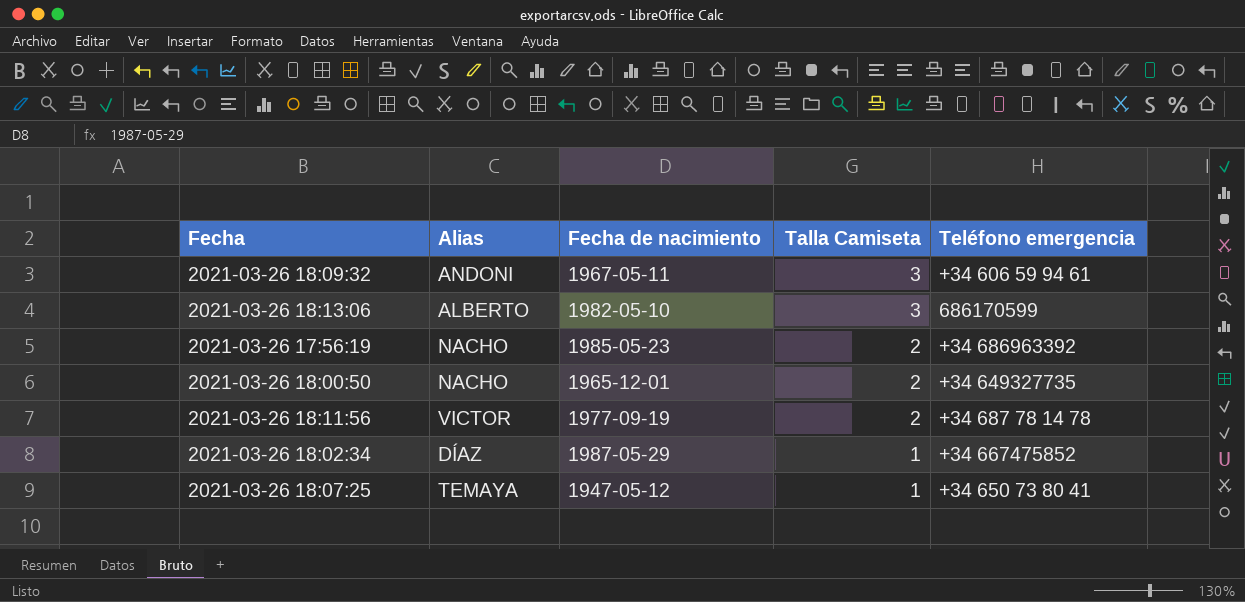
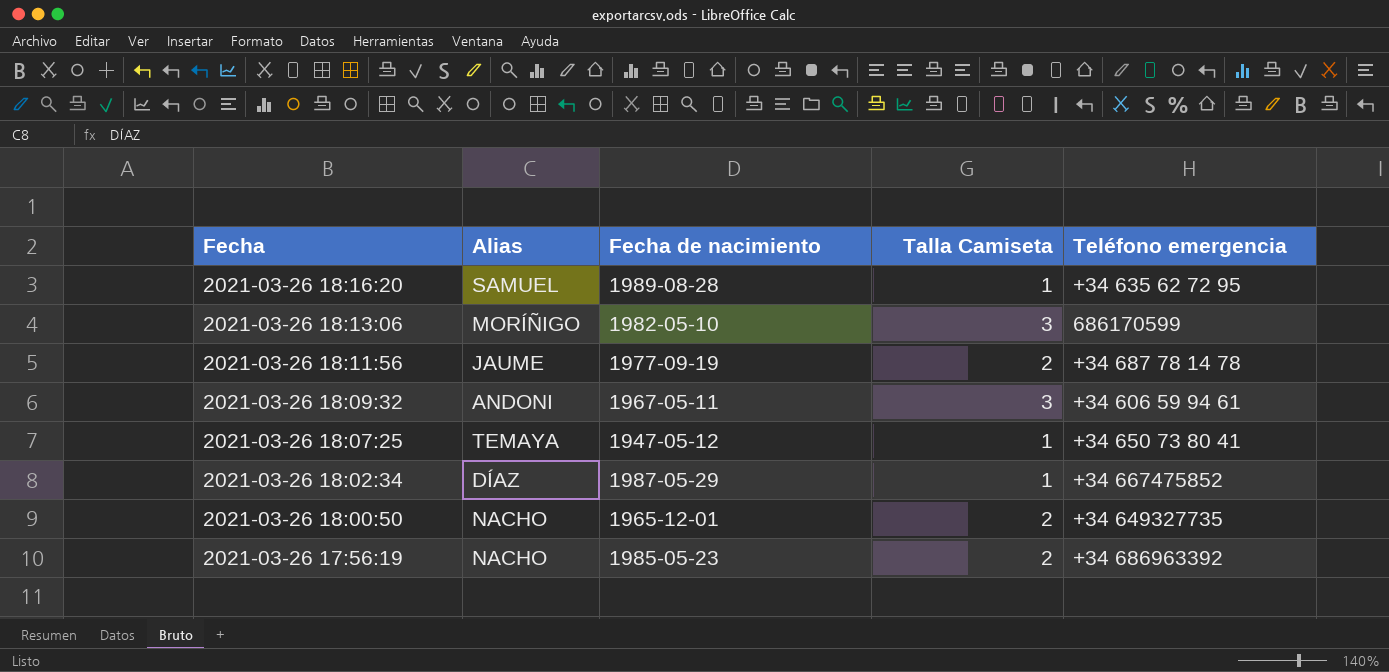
row order: Talla Camiseta descending -> Fecha descending
row 2021-03-26 18:16:20: none -> SAMUEL | 1989-08-28 | 1 | +34 635 62 72 95
2021-03-26 18:13:06 | Alias: ALBERTO -> MORÍÑIGO
2021-03-26 18:11:56 | Alias: VICTOR -> JAUME

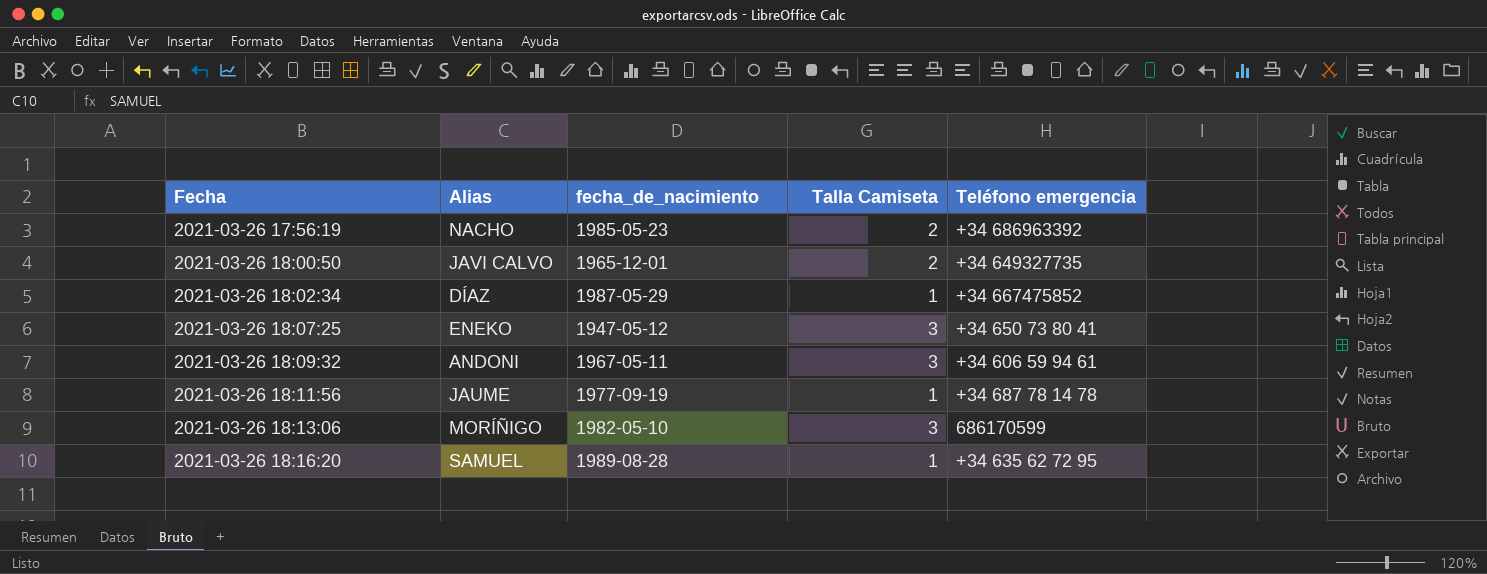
row order: Fecha descending -> Fecha ascending
column name: Fecha de nacimiento -> fecha_de_nacimiento
2021-03-26 18:00:50 | Alias: NACHO -> JAVI CALVO
2021-03-26 18:07:25 | Alias: TEMAYA -> ENEKO
2021-03-26 18:07:25 | Talla Camiseta: 1 -> 3
2021-03-26 18:11:56 | Talla Camiseta: 2 -> 1

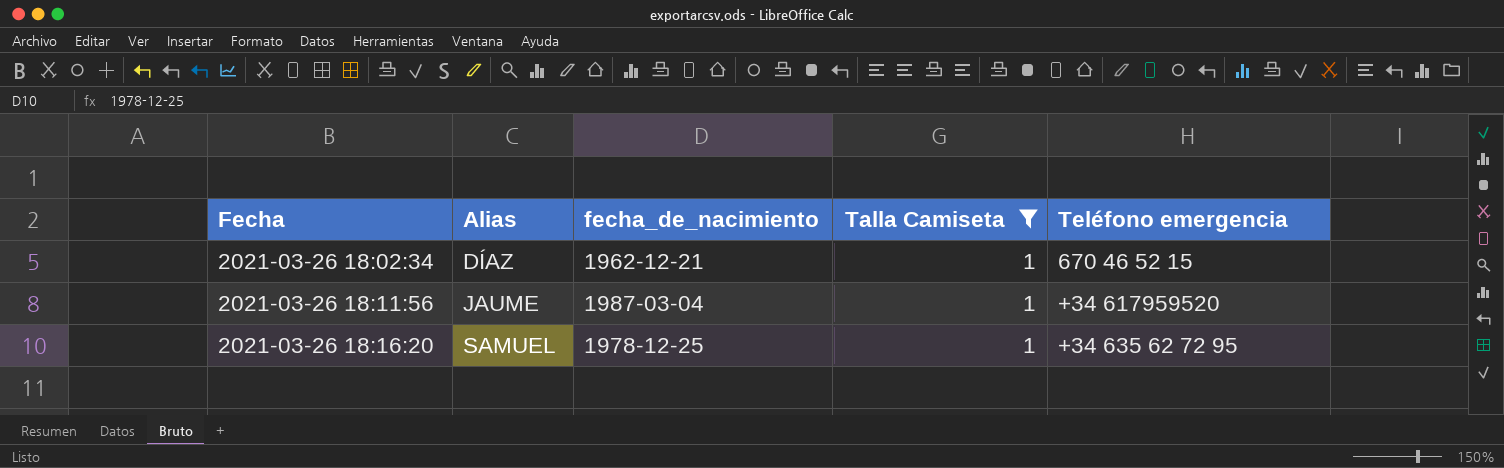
filter: none -> Talla Camiseta = 1
2021-03-26 18:02:34 | fecha_de_nacimiento: 1987-05-29 -> 1962-12-21
2021-03-26 18:02:34 | Teléfono emergencia: +34 667475852 -> 670 46 52 15
2021-03-26 18:11:56 | fecha_de_nacimiento: 1977-09-19 -> 1987-03-04
2021-03-26 18:11:56 | Teléfono emergencia: +34 687 78 14 78 -> +34 617959520
2021-03-26 18:16:20 | fecha_de_nacimiento: 1989-08-28 -> 1978-12-25

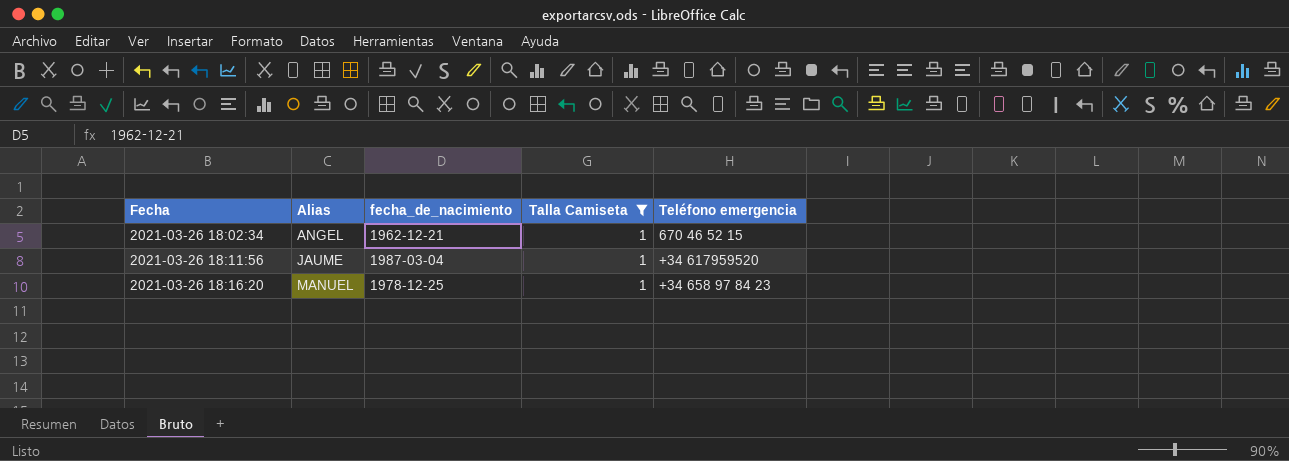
2021-03-26 18:02:34 | Alias: DÍAZ -> ANGEL
2021-03-26 18:16:20 | Alias: SAMUEL -> MANUEL
2021-03-26 18:16:20 | Teléfono emergencia: +34 635 62 72 95 -> +34 658 97 84 23

